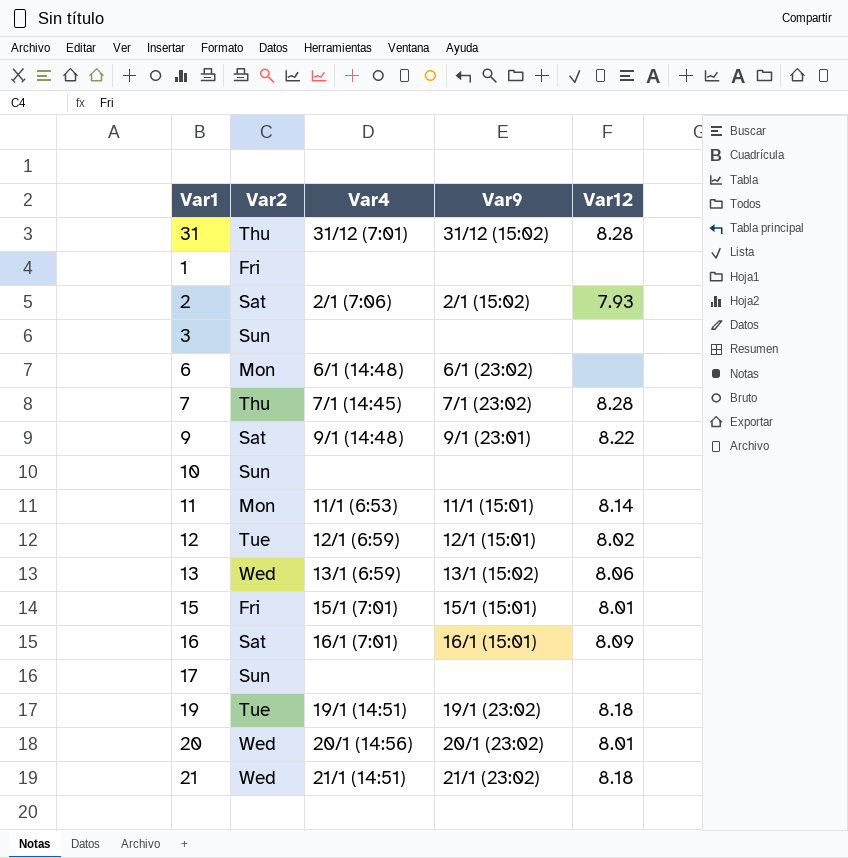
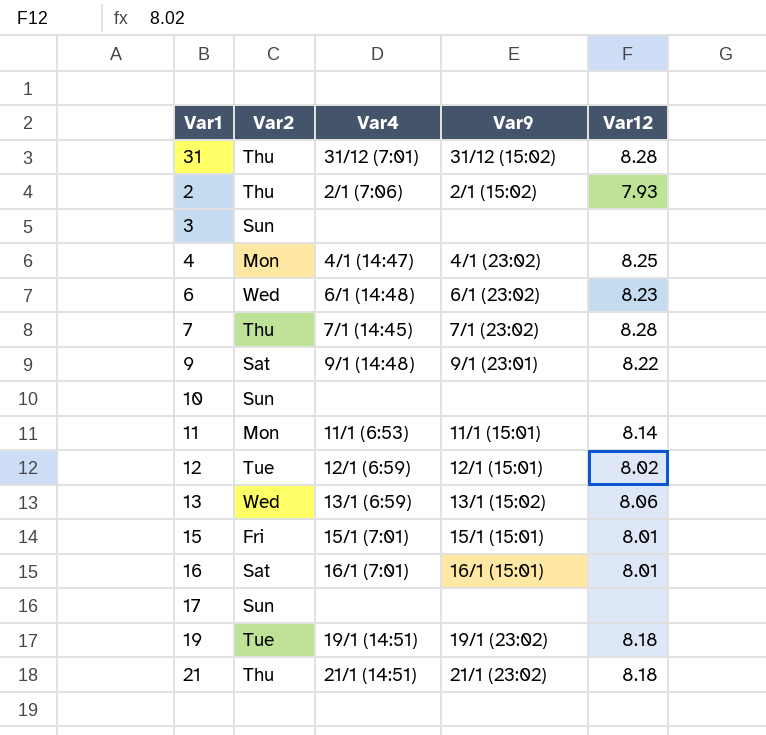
row 1: Fri | none | none | none -> none
row 20: Wed | 20/1 (14:56) | 20/1 (23:02) | 8.01 -> none
2 | Var2: Sat -> Thu
row 4: none -> Mon | 4/1 (14:47) | 4/1 (23:02) | 8.25
6 | Var2: Mon -> Wed
6 | Var12: none -> 8.23
16 | Var12: 8.09 -> 8.01
21 | Var2: Wed -> Thu

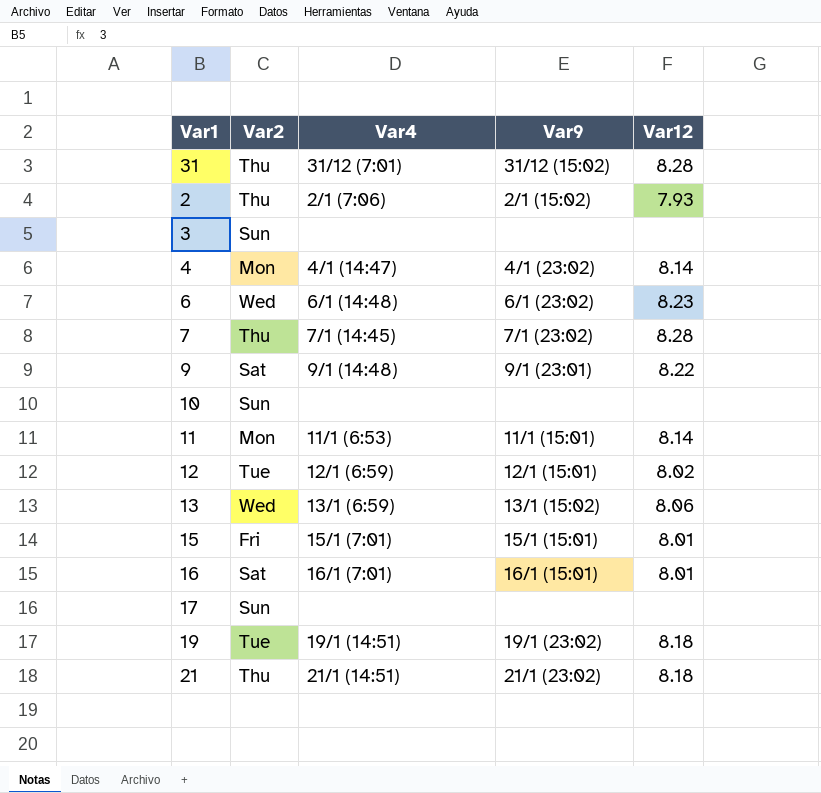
4 | Var12: 8.25 -> 8.14

